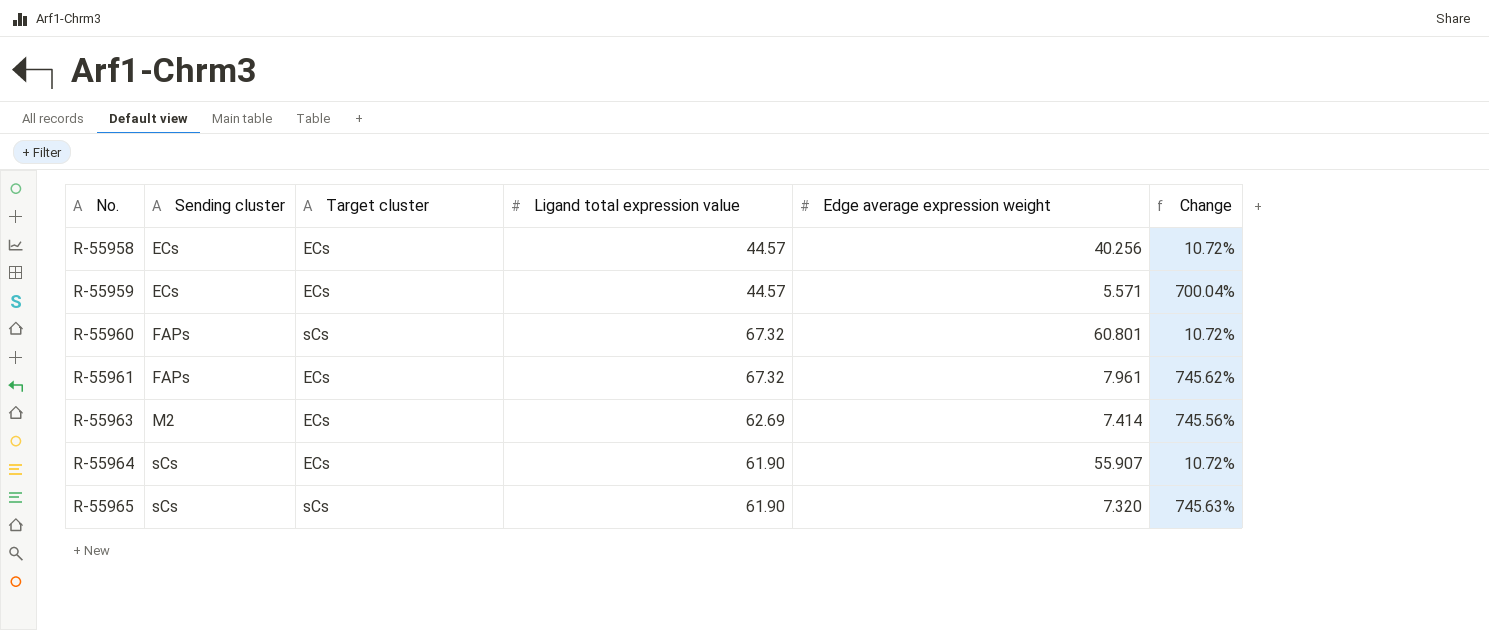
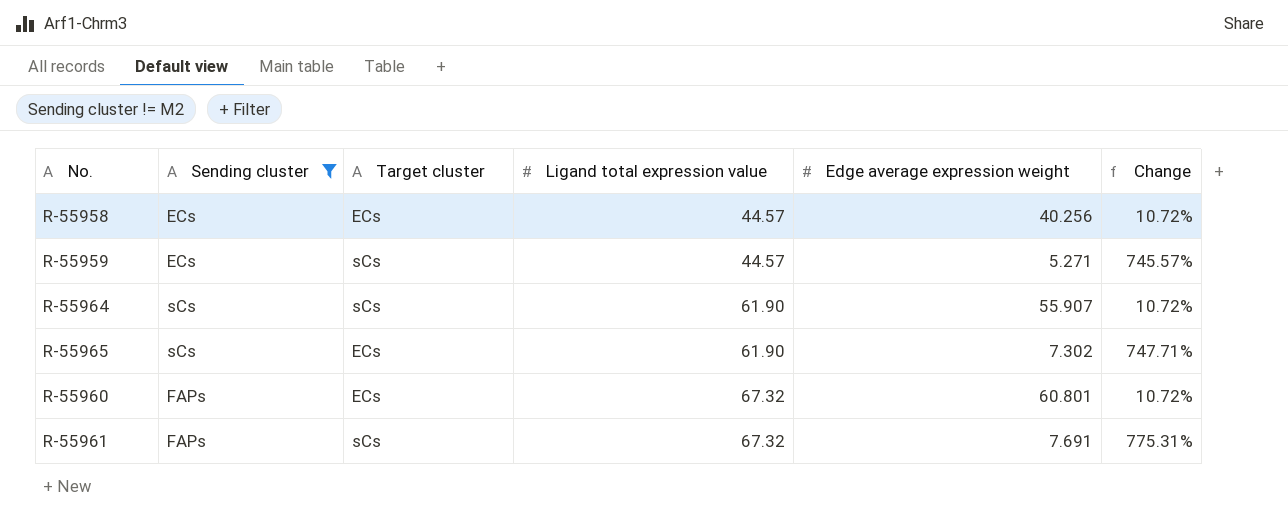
filter: none -> Sending cluster != M2
row order: No. ascending -> Ligand total expression value ascending
R-55959 | Target cluster: ECs -> sCs
R-55959 | Edge average expression weight: 5.571 -> 5.271
R-55959 | Change: 700.04% -> 745.57%
R-55964 | Target cluster: ECs -> sCs
R-55965 | Target cluster: sCs -> ECs
R-55965 | Edge average expression weight: 7.320 -> 7.302
R-55965 | Change: 745.63% -> 747.71%
R-55960 | Target cluster: sCs -> ECs
R-55961 | Target cluster: ECs -> sCs
R-55961 | Edge average expression weight: 7.961 -> 7.691
R-55961 | Change: 745.62% -> 775.31%

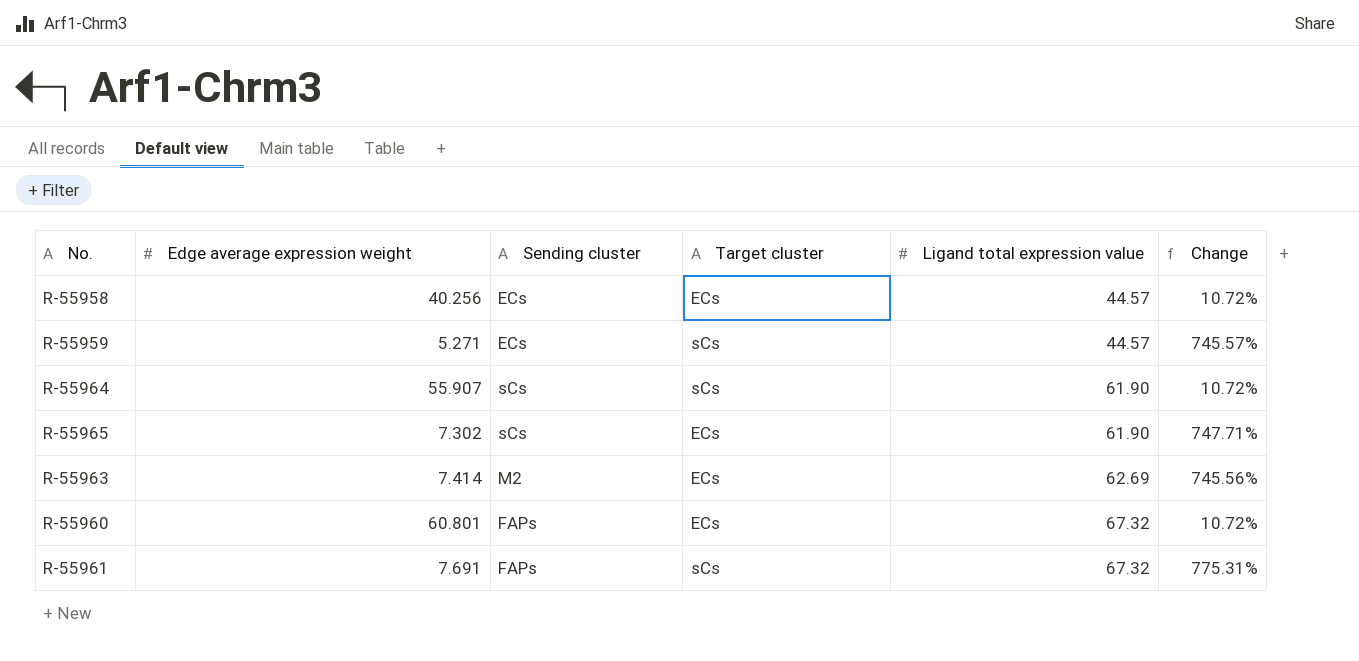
filter: Sending cluster != M2 -> none
column Edge average expression weight | position: 5 -> 2

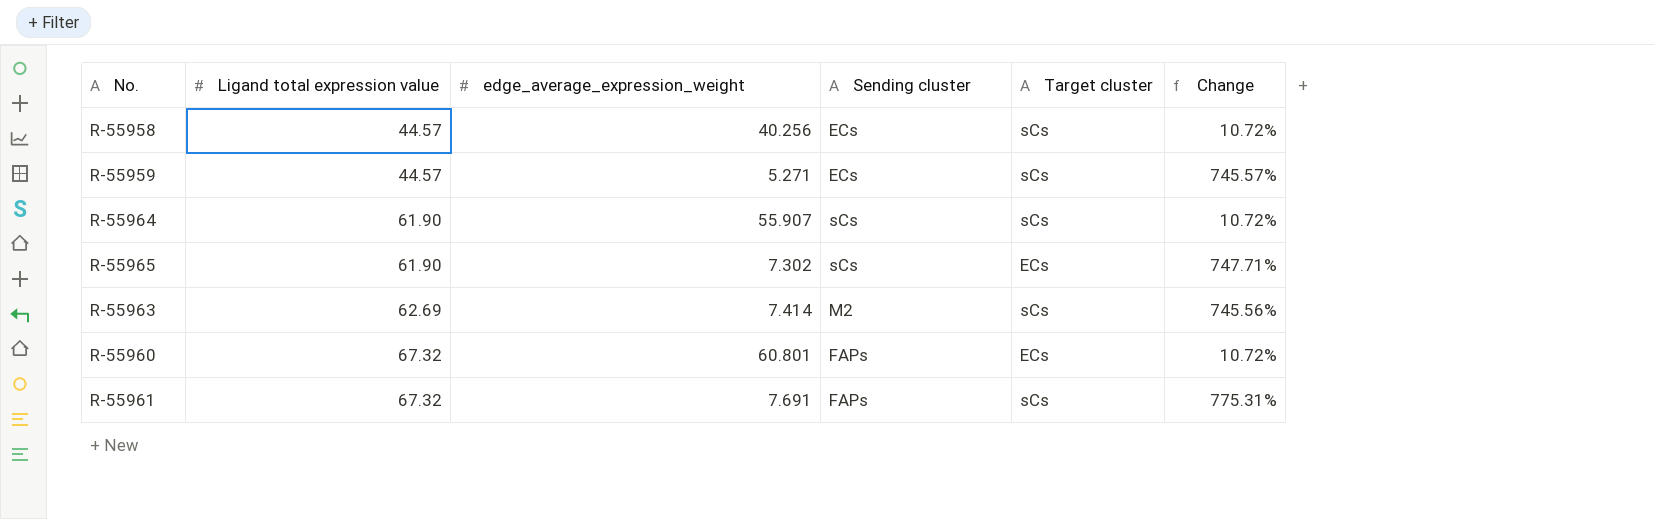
column Ligand total expression value | position: 5 -> 2
column name: Edge average expression weight -> edge_average_expression_weight
R-55958 | Target cluster: ECs -> sCs
R-55963 | Target cluster: ECs -> sCs

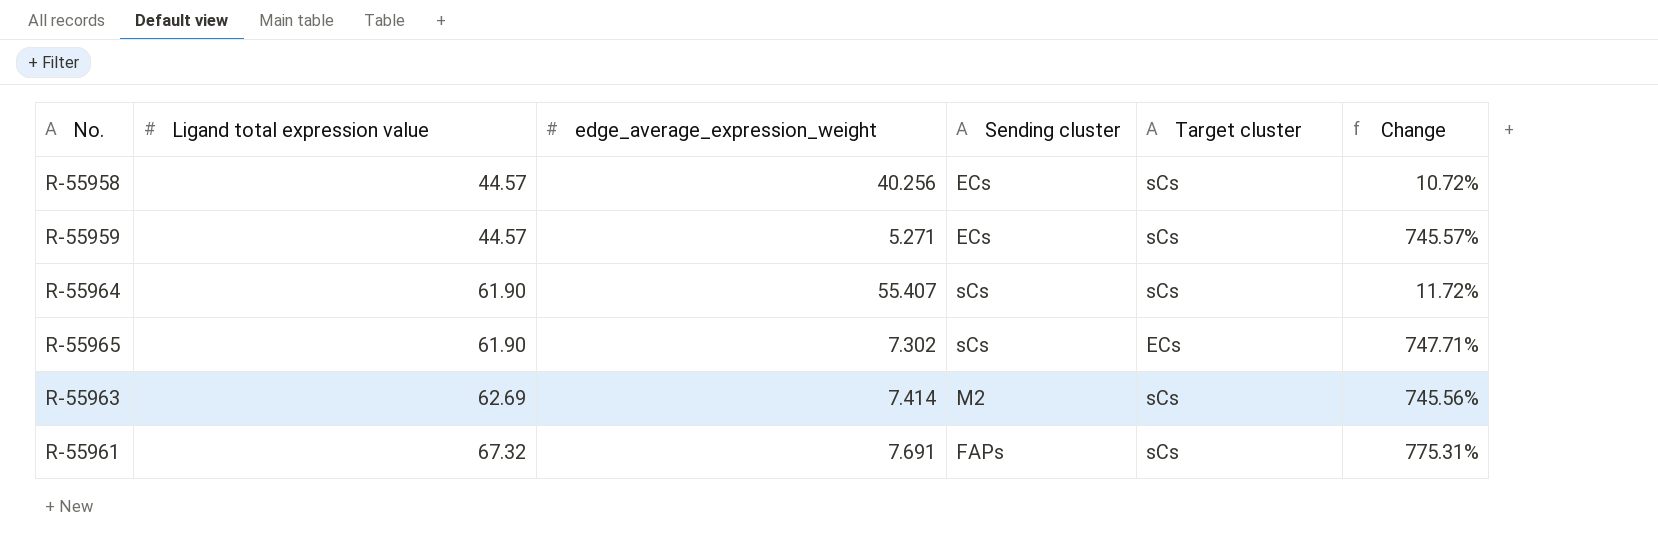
row R-55960: 67.32 | 60.801 | FAPs | ECs | 10.72% -> none
R-55964 | edge_average_expression_weight: 55.907 -> 55.407
R-55964 | Change: 10.72% -> 11.72%

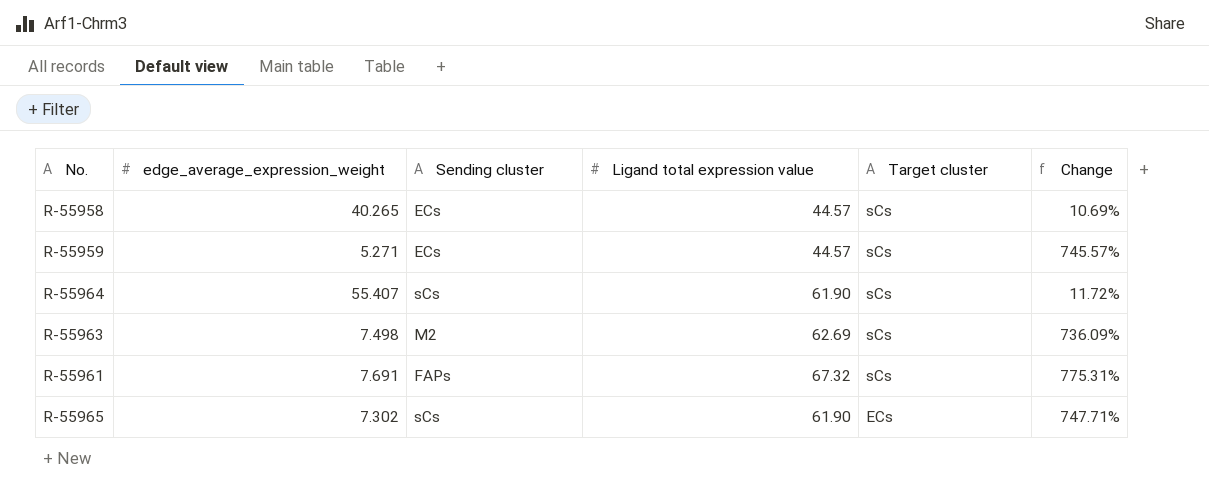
row order: Ligand total expression value ascending -> Target cluster descending
column Ligand total expression value | position: 2 -> 4
R-55958 | edge_average_expression_weight: 40.256 -> 40.265
R-55958 | Change: 10.72% -> 10.69%
R-55963 | edge_average_expression_weight: 7.414 -> 7.498
R-55963 | Change: 745.56% -> 736.09%

